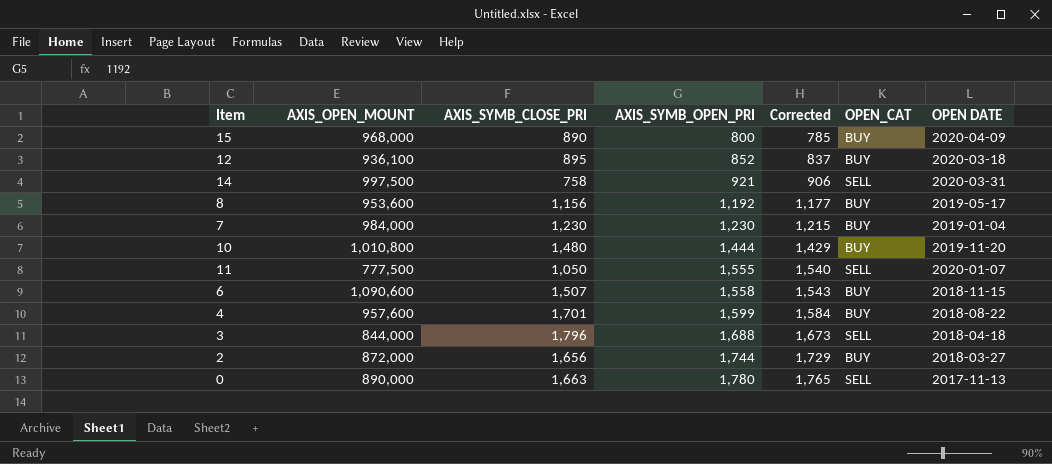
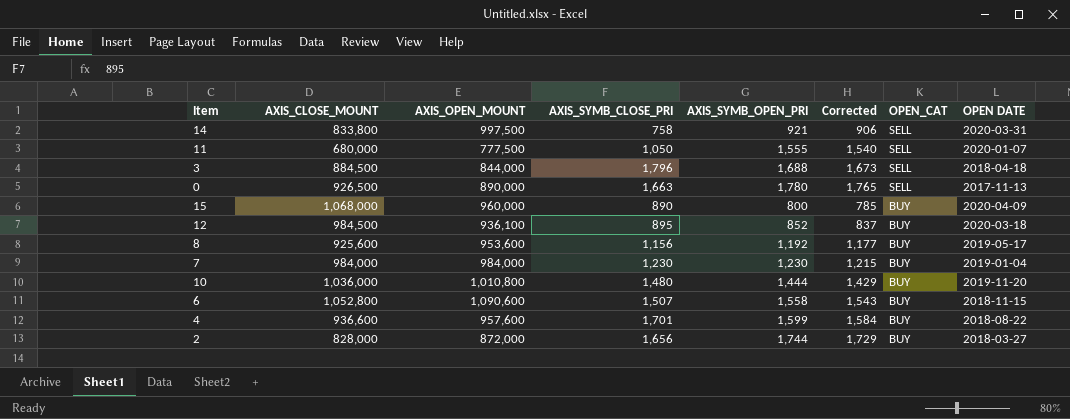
row order: AXIS_SYMB_OPEN_PRI ascending -> OPEN_CAT descending
column AXIS_CLOSE_MOUNT | position: none -> 2
15 | AXIS_OPEN_MOUNT: 968,000 -> 960,000

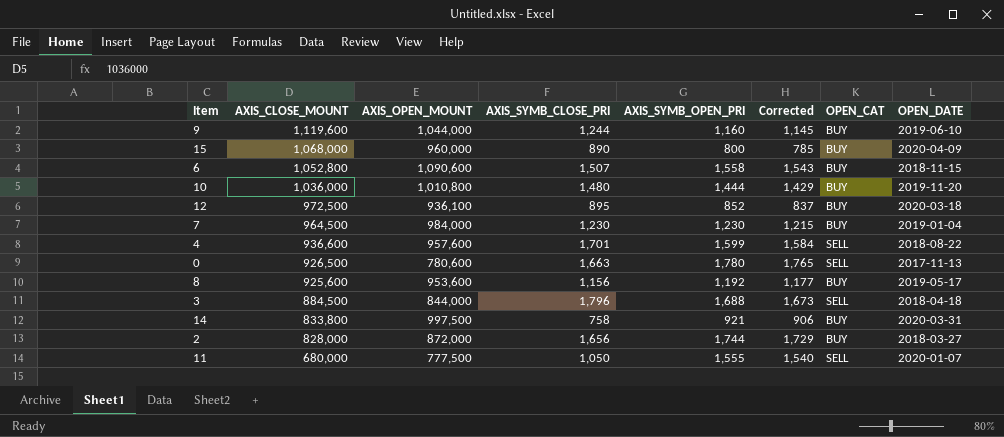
row order: OPEN_CAT descending -> AXIS_CLOSE_MOUNT descending
column name: OPEN DATE -> OPEN_DATE
row 9: none -> 1,119,600 | 1,044,000 | 1,244 | 1,160 | 1,145 | BUY | 2019-06-10
12 | AXIS_CLOSE_MOUNT: 984,500 -> 972,500
7 | AXIS_CLOSE_MOUNT: 984,000 -> 964,500
4 | OPEN_CAT: BUY -> SELL
0 | AXIS_OPEN_MOUNT: 890,000 -> 780,600
14 | OPEN_CAT: SELL -> BUY

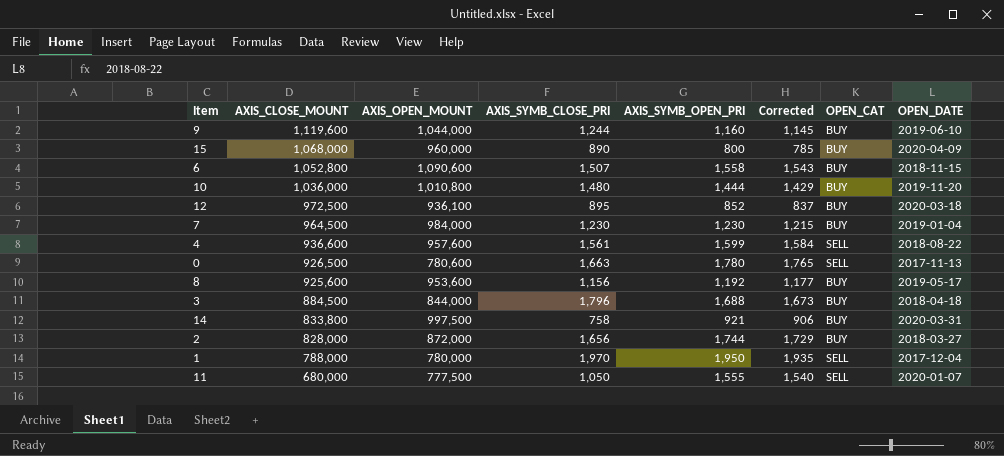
4 | AXIS_SYMB_CLOSE_PRI: 1,701 -> 1,561
3 | OPEN_CAT: SELL -> BUY
row 1: none -> 788,000 | 780,000 | 1,970 | 1,950 | 1,935 | SELL | 2017-12-04

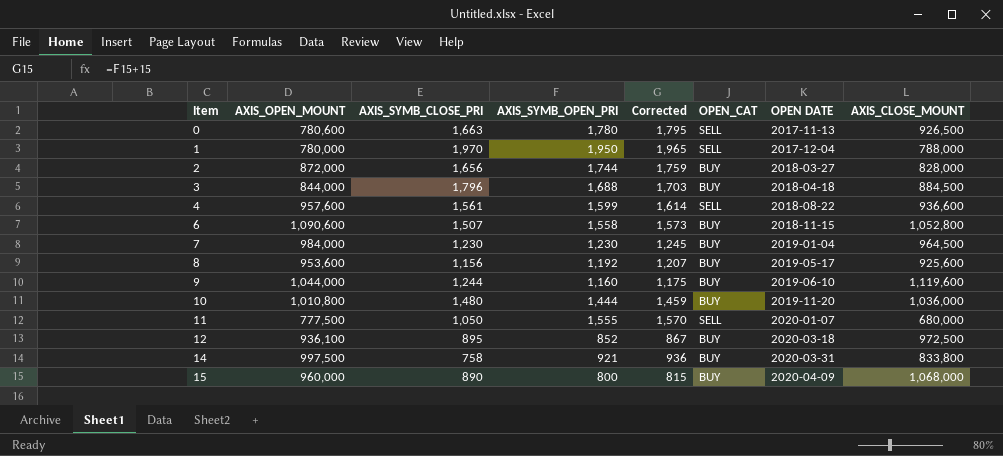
row order: AXIS_CLOSE_MOUNT descending -> Item ascending
column Corrected | formula: [AXIS_SYMB_OPEN_PRI] - 15 -> [AXIS_SYMB_OPEN_PRI] + 15
column name: OPEN_DATE -> OPEN DATE
column AXIS_CLOSE_MOUNT | position: 2 -> 8

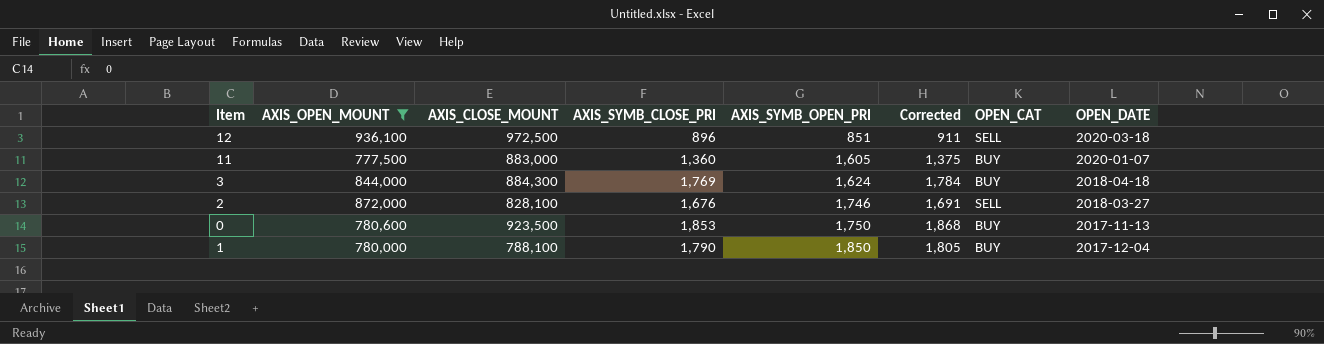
filter: none -> AXIS_OPEN_MOUNT <= 936,100
row order: Item ascending -> AXIS_SYMB_OPEN_PRI ascending
column AXIS_CLOSE_MOUNT | position: 8 -> 3
column Corrected | formula: [AXIS_SYMB_OPEN_PRI] + 15 -> [AXIS_SYMB_CLOSE_PRI] + 15
column name: OPEN DATE -> OPEN_DATE
12 | AXIS_SYMB_CLOSE_PRI: 895 -> 896
12 | AXIS_SYMB_OPEN_PRI: 852 -> 851
12 | OPEN_CAT: BUY -> SELL
11 | AXIS_CLOSE_MOUNT: 680,000 -> 883,000
11 | AXIS_SYMB_CLOSE_PRI: 1,050 -> 1,360
11 | AXIS_SYMB_OPEN_PRI: 1,555 -> 1,605
11 | OPEN_CAT: SELL -> BUY
3 | AXIS_CLOSE_MOUNT: 884,500 -> 884,300
3 | AXIS_SYMB_CLOSE_PRI: 1,796 -> 1,769
3 | AXIS_SYMB_OPEN_PRI: 1,688 -> 1,624
2 | AXIS_CLOSE_MOUNT: 828,000 -> 828,100
2 | AXIS_SYMB_CLOSE_PRI: 1,656 -> 1,676
2 | AXIS_SYMB_OPEN_PRI: 1,744 -> 1,746
2 | OPEN_CAT: BUY -> SELL
0 | AXIS_CLOSE_MOUNT: 926,500 -> 923,500
0 | AXIS_SYMB_CLOSE_PRI: 1,663 -> 1,853
0 | AXIS_SYMB_OPEN_PRI: 1,780 -> 1,750
0 | OPEN_CAT: SELL -> BUY
1 | AXIS_CLOSE_MOUNT: 788,000 -> 788,100
1 | AXIS_SYMB_CLOSE_PRI: 1,970 -> 1,790
1 | AXIS_SYMB_OPEN_PRI: 1,950 -> 1,850
1 | OPEN_CAT: SELL -> BUY

